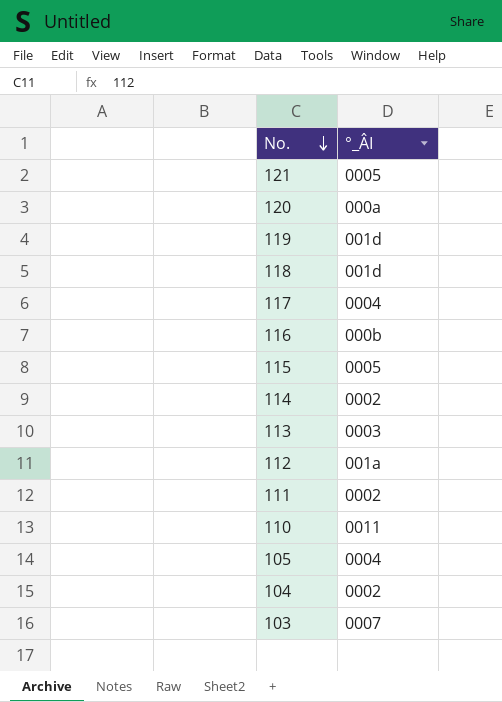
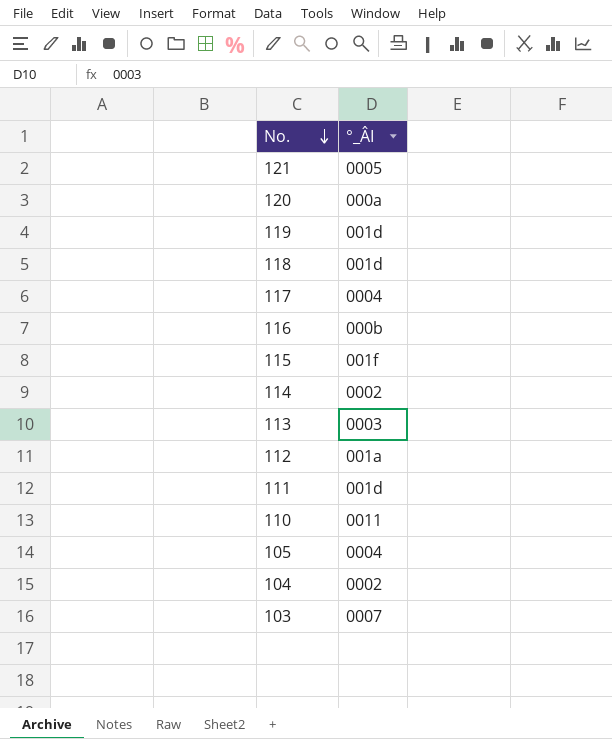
115 | °_ÂI: 0005 -> 001f
111 | °_ÂI: 0002 -> 001d

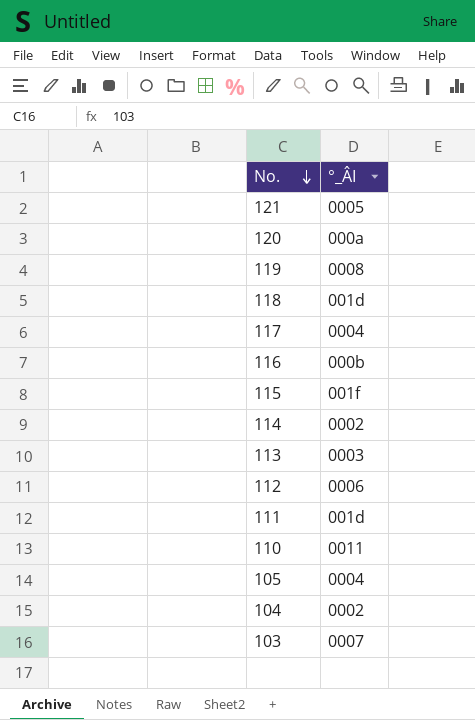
119 | °_ÂI: 001d -> 0008
112 | °_ÂI: 001a -> 0006

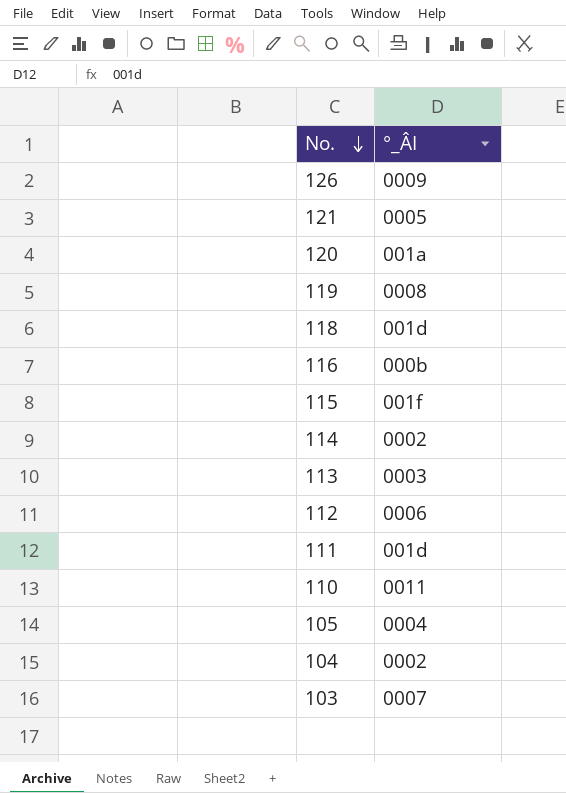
row 117: 0004 -> none
row 126: none -> 0009
120 | °_ÂI: 000a -> 001a

